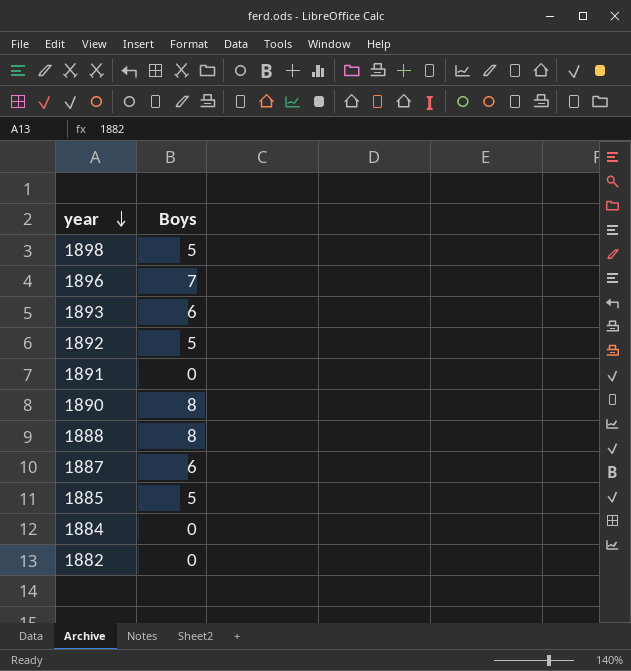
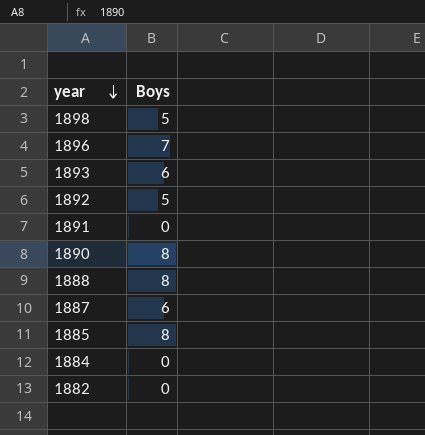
1885 | Boys: 5 -> 8

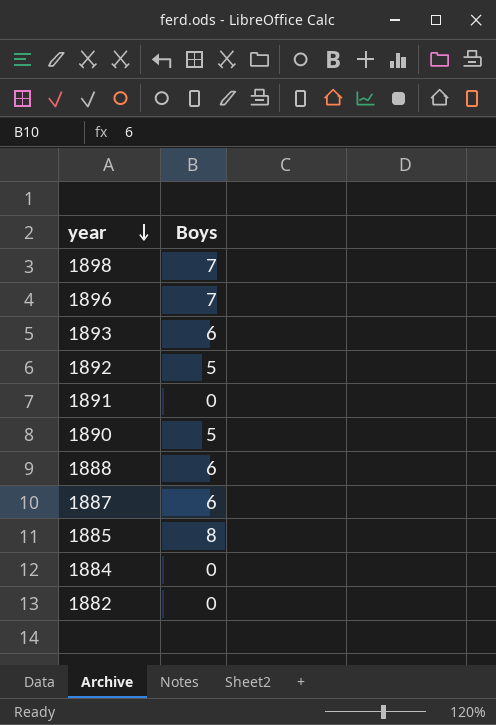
1898 | Boys: 5 -> 7
1890 | Boys: 8 -> 5
1888 | Boys: 8 -> 6

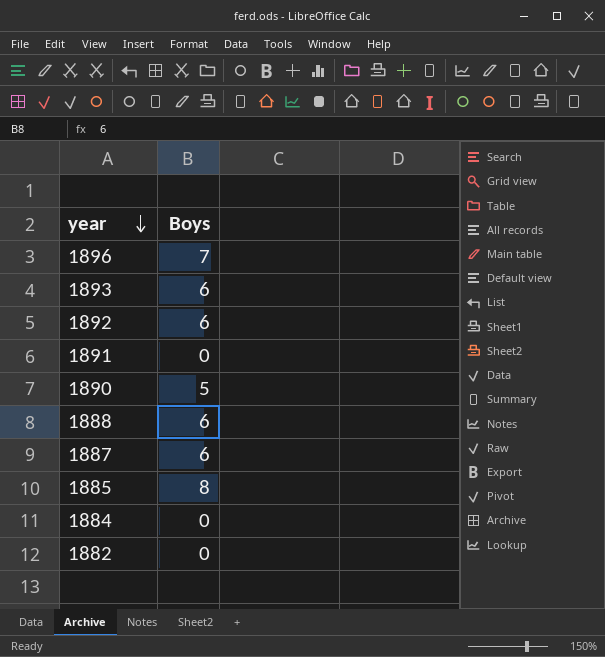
row 1898: 7 -> none
1892 | Boys: 5 -> 6

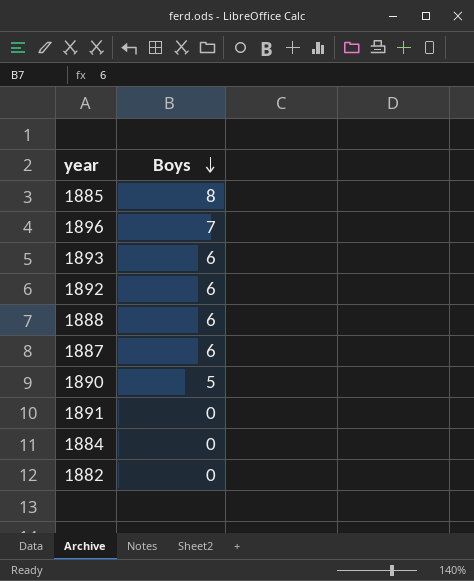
row order: year descending -> Boys descending

